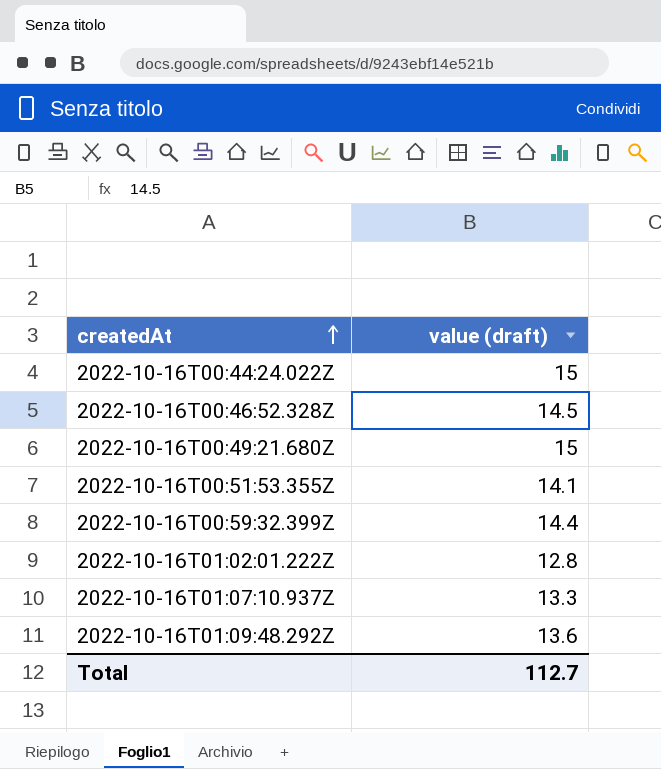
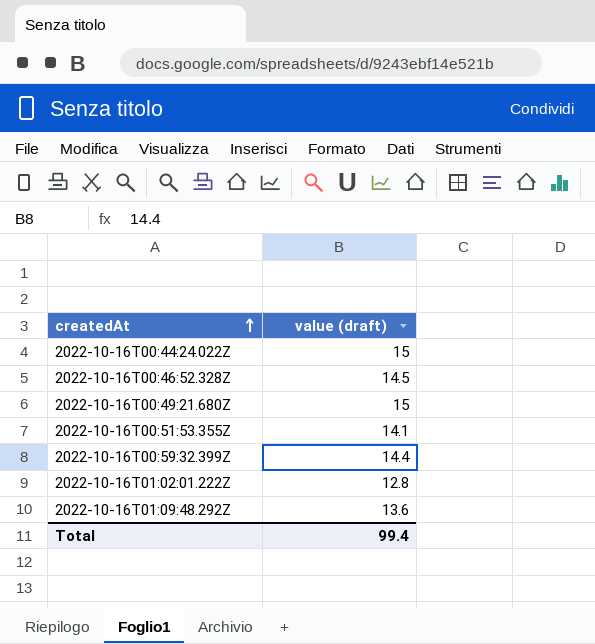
row 2022-10-16T01:07:10.937Z: 13.3 -> none
Total | value (draft): 112.7 -> 99.4

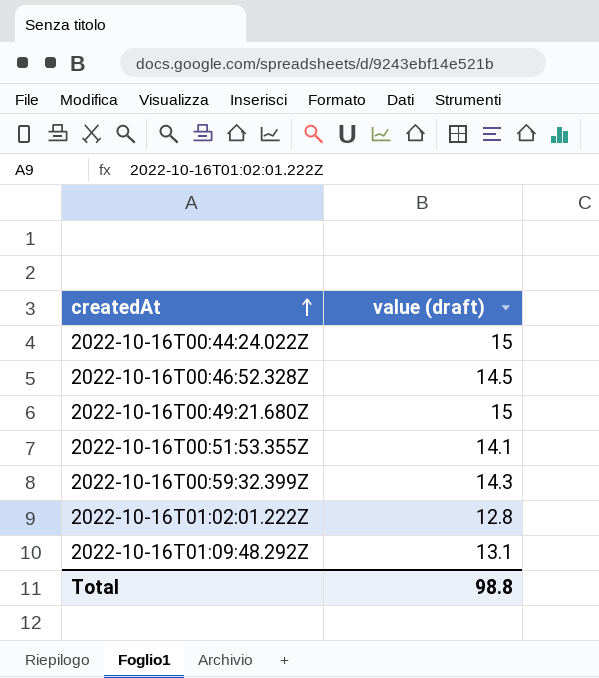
2022-10-16T00:59:32.399Z | value (draft): 14.4 -> 14.3
2022-10-16T01:09:48.292Z | value (draft): 13.6 -> 13.1
Total | value (draft): 99.4 -> 98.8

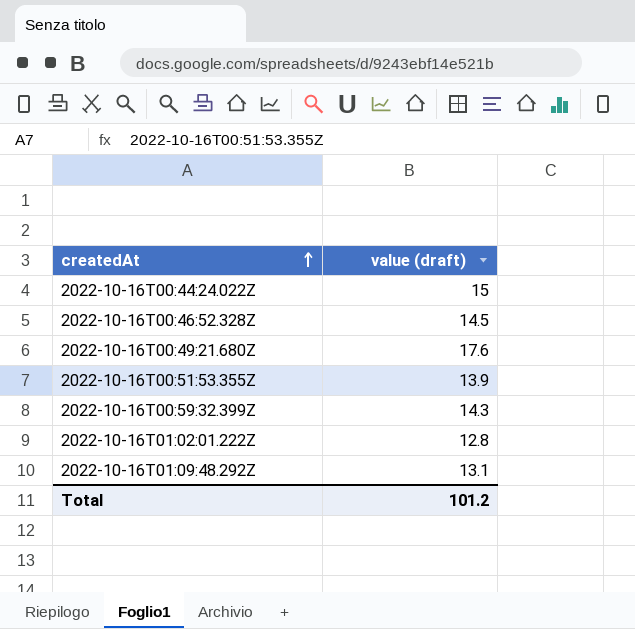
2022-10-16T00:49:21.680Z | value (draft): 15 -> 17.6
2022-10-16T00:51:53.355Z | value (draft): 14.1 -> 13.9
Total | value (draft): 98.8 -> 101.2

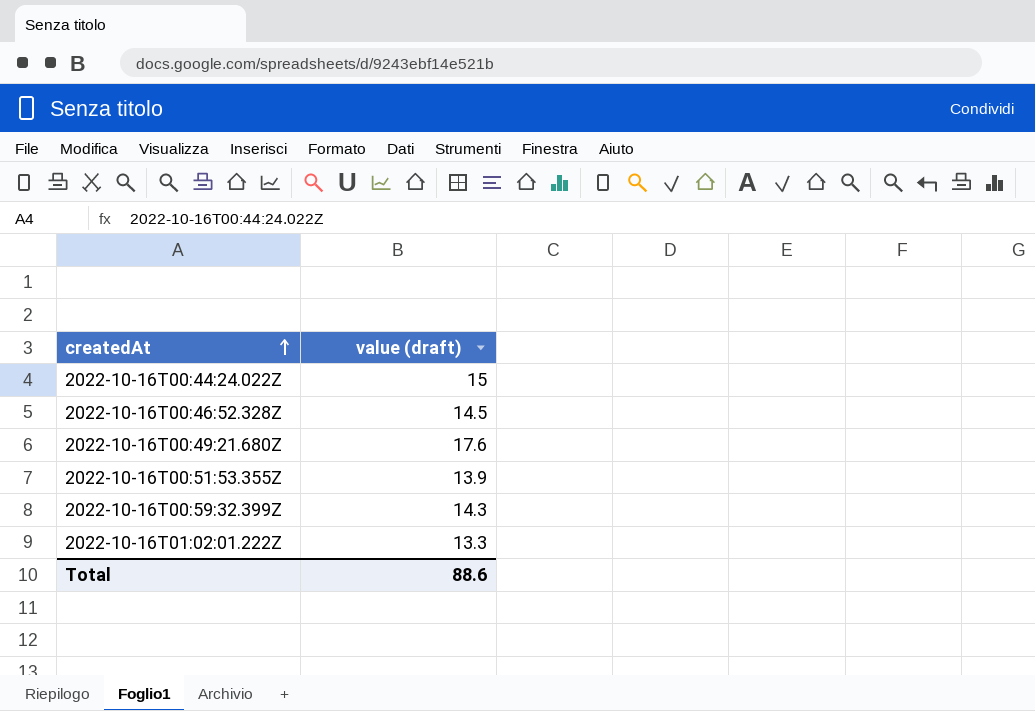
row 2022-10-16T01:09:48.292Z: 13.1 -> none
2022-10-16T01:02:01.222Z | value (draft): 12.8 -> 13.3
Total | value (draft): 101.2 -> 88.6

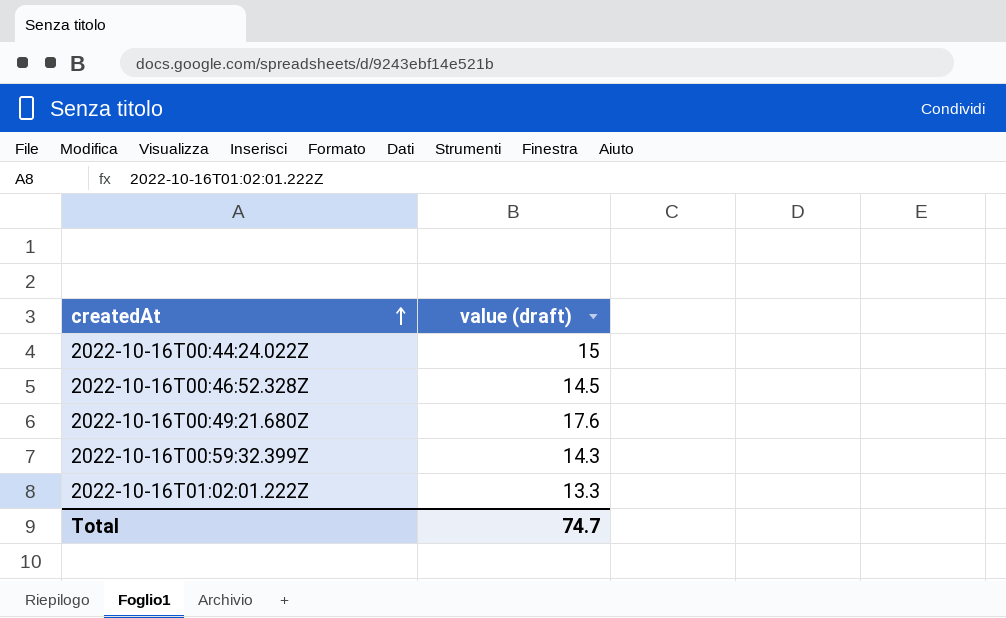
row 2022-10-16T00:51:53.355Z: 13.9 -> none
Total | value (draft): 88.6 -> 74.7

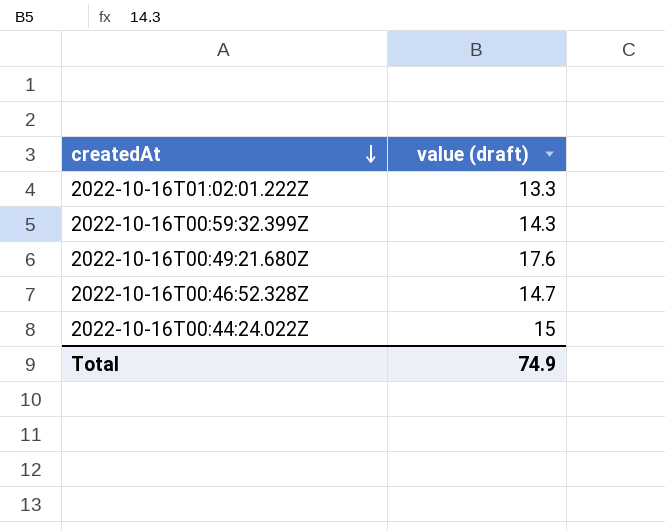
row order: createdAt ascending -> createdAt descending
2022-10-16T00:46:52.328Z | value (draft): 14.5 -> 14.7
Total | value (draft): 74.7 -> 74.9

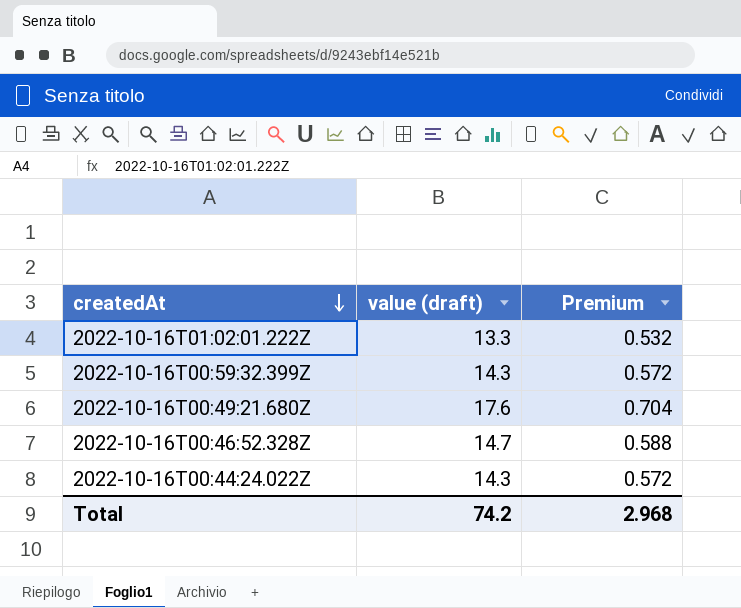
column Premium | formula: none -> [value (draft)] * 0.04
2022-10-16T00:44:24.022Z | value (draft): 15 -> 14.3
Total | value (draft): 74.9 -> 74.2

